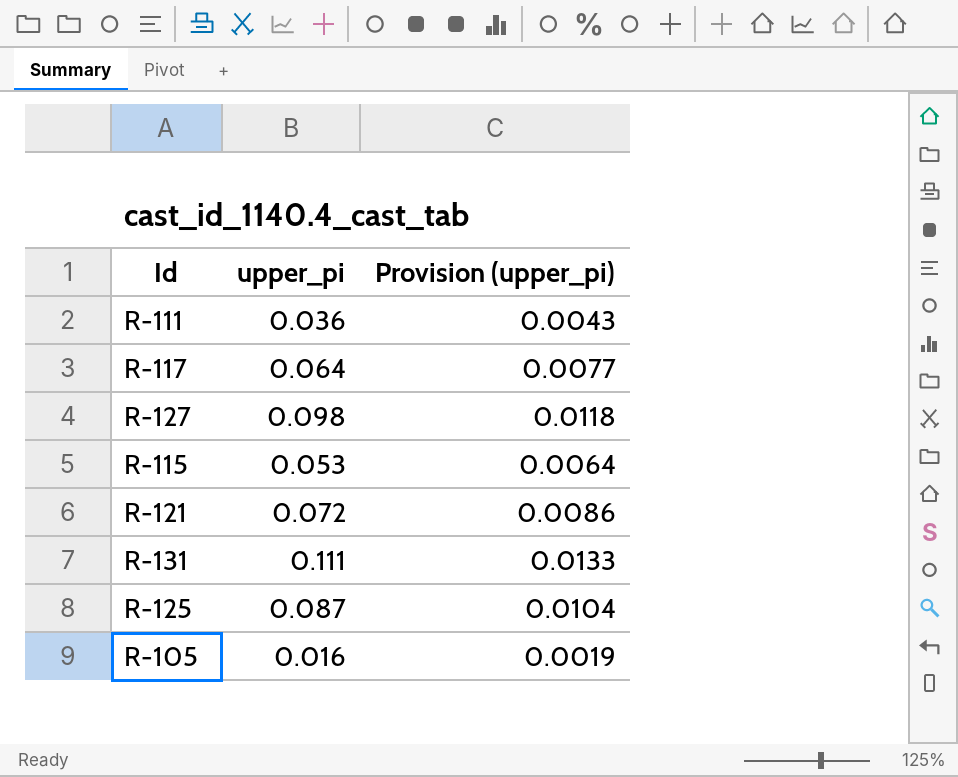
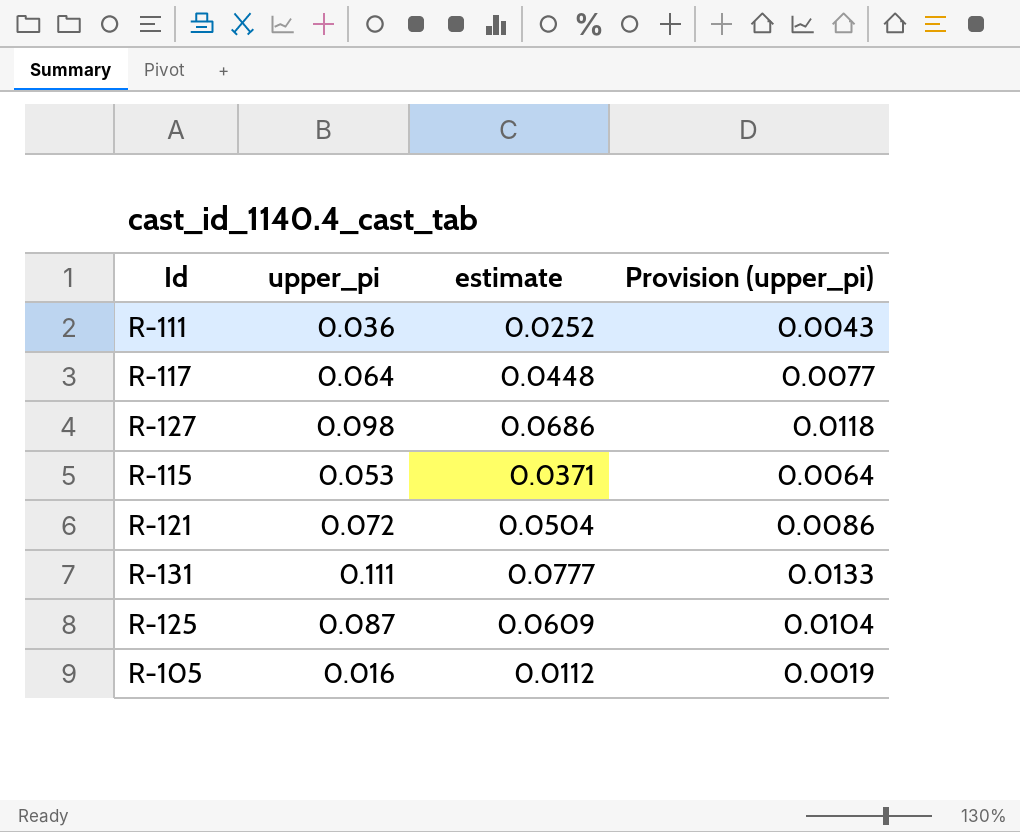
column estimate | formula: none -> [upper_pi] * 0.7

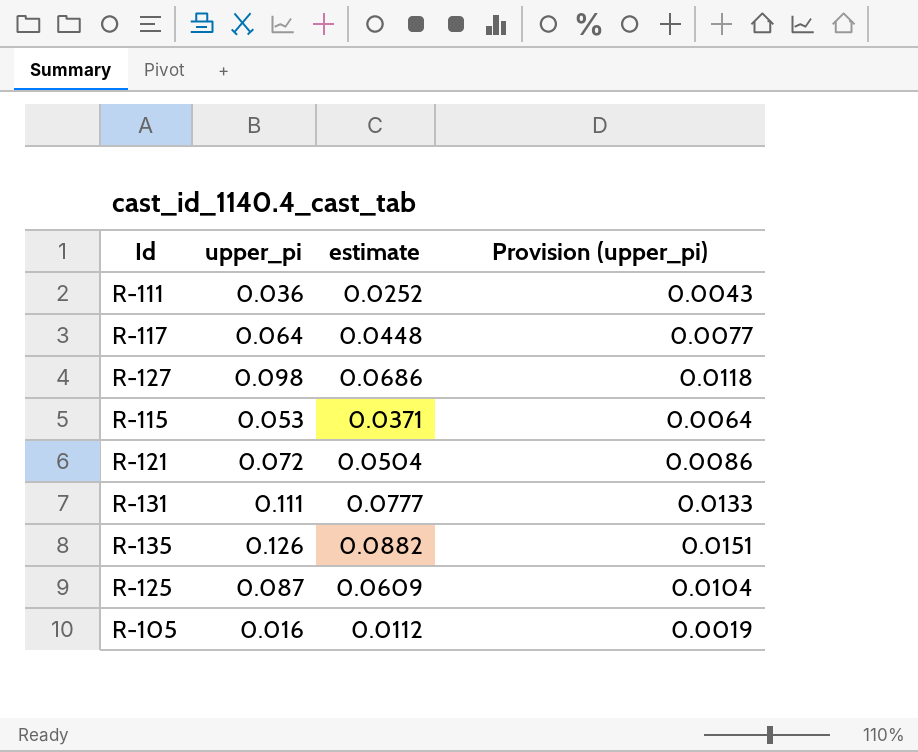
row R-135: none -> 0.126 | 0.0882 | 0.0151

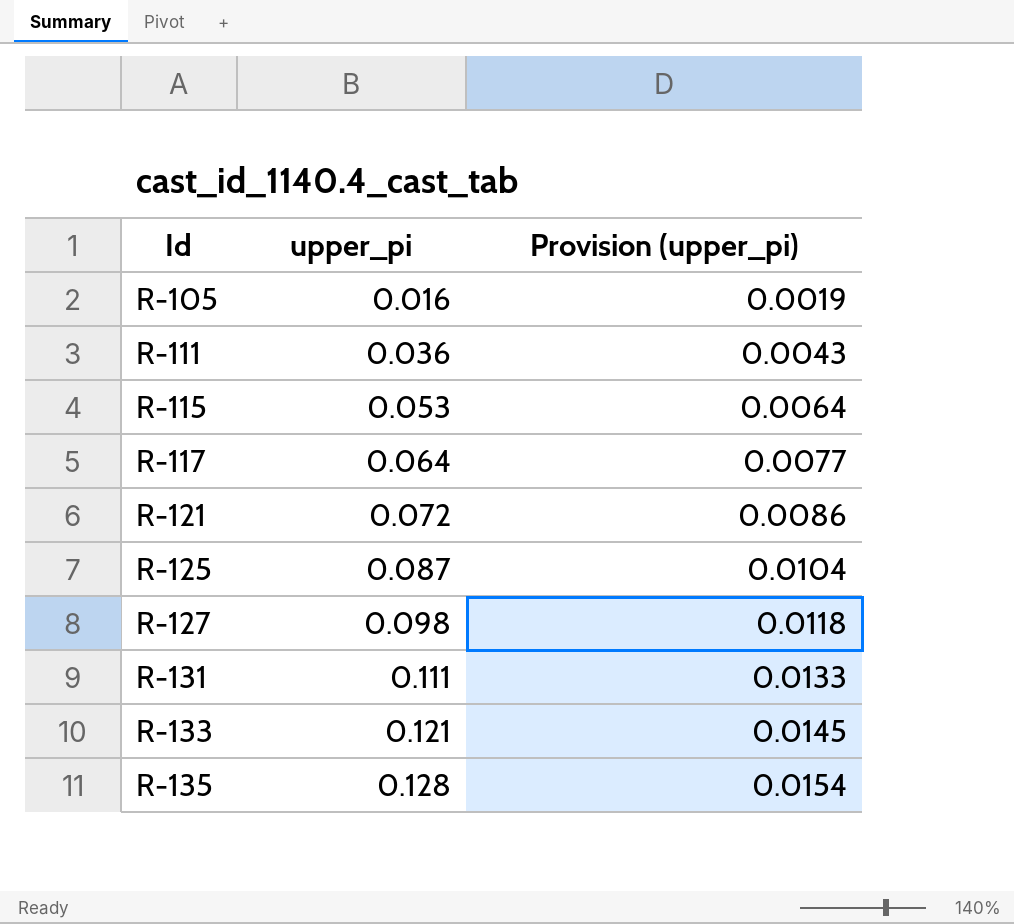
row order: none -> Id ascending
column estimate | formula: [upper_pi] * 0.7 -> none
row R-133: none -> 0.121 | 0.0145
R-135 | upper_pi: 0.126 -> 0.128
R-135 | Provision (upper_pi): 0.0151 -> 0.0154

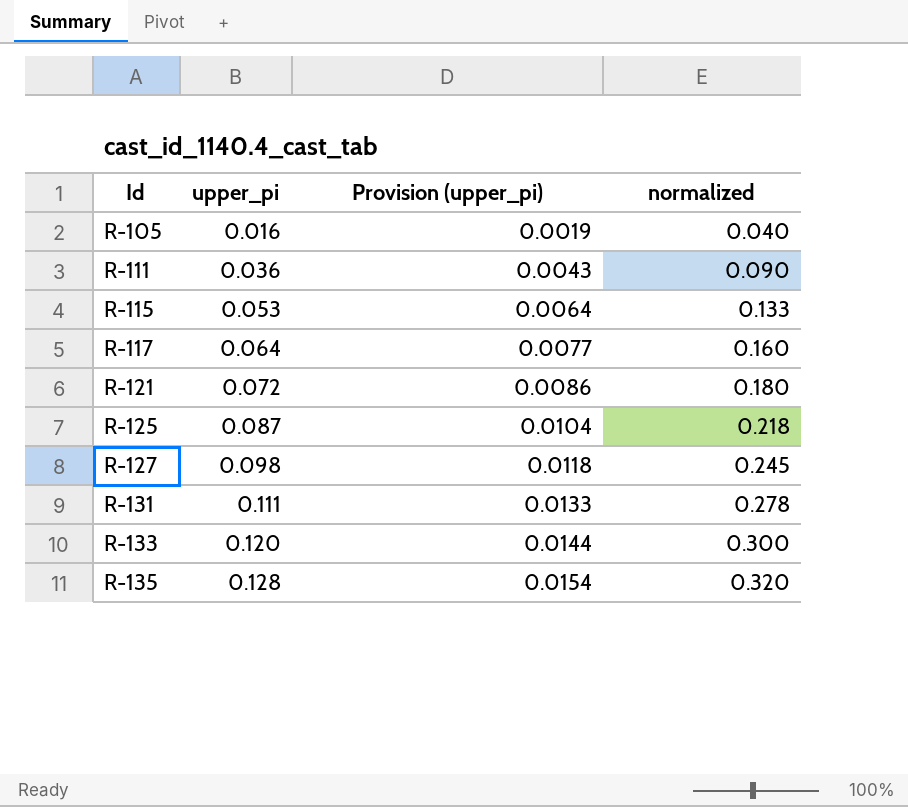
column normalized | formula: none -> [upper_pi] * 2.5
R-133 | upper_pi: 0.121 -> 0.120
R-133 | Provision (upper_pi): 0.0145 -> 0.0144

